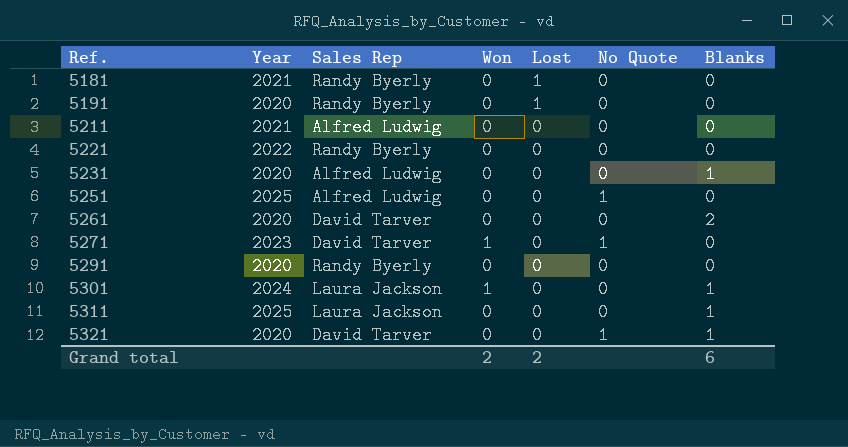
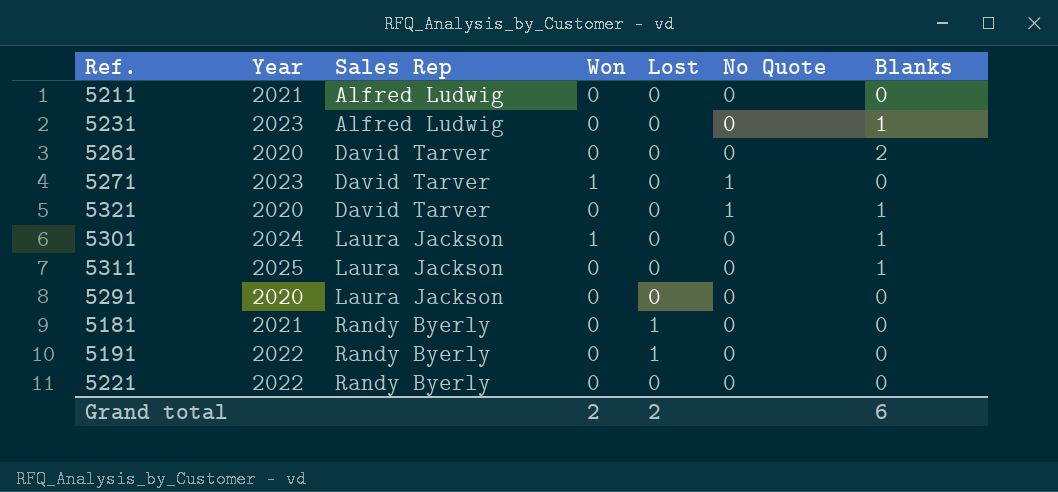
row order: Ref. ascending -> Sales Rep ascending
row 5251: 2025 | Alfred Ludwig | 0 | 0 | 1 | 0 -> none
5231 | Year: 2020 -> 2023
5291 | Sales Rep: Randy Byerly -> Laura Jackson
5191 | Year: 2020 -> 2022

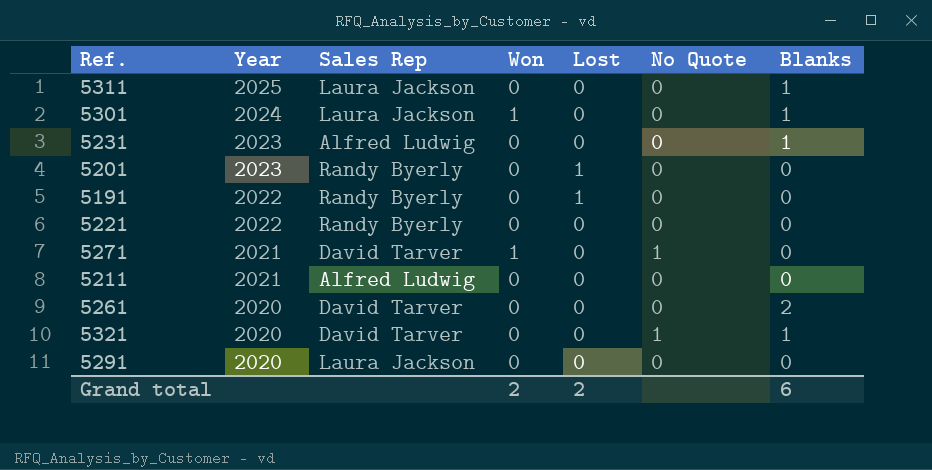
row order: Sales Rep ascending -> Year descending
row 5181: 2021 | Randy Byerly | 0 | 1 | 0 | 0 -> none
row 5201: none -> 2023 | Randy Byerly | 0 | 1 | 0 | 0
5271 | Year: 2023 -> 2021

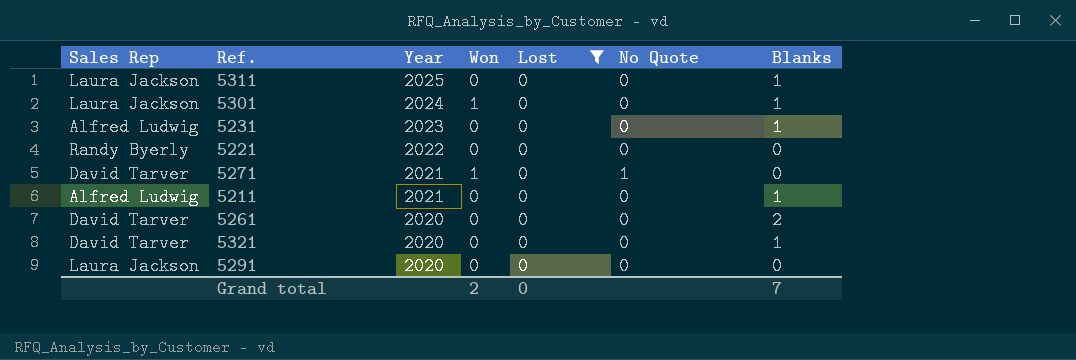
filter: none -> Lost = 0
column Sales Rep | position: 3 -> 1
5211 | Blanks: 0 -> 1
5321 | No Quote: 1 -> 0
Grand total | Lost: 2 -> 0
Grand total | Blanks: 6 -> 7

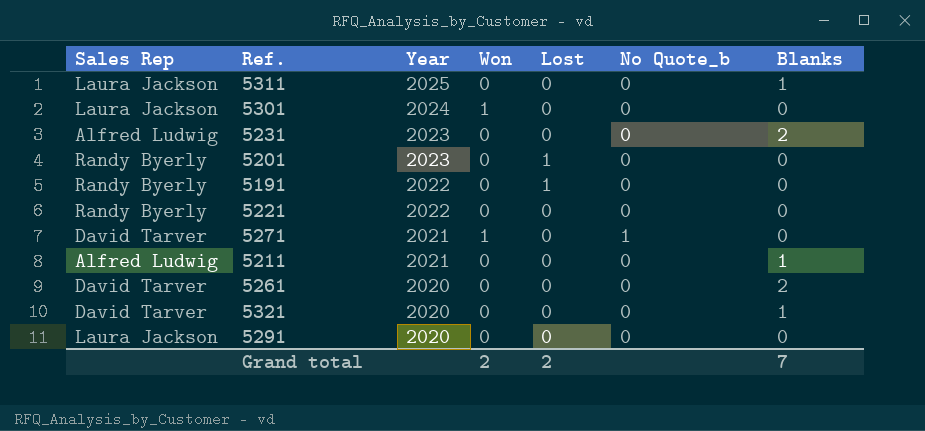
filter: Lost = 0 -> none
column name: No Quote -> No Quote_b
5301 | Blanks: 1 -> 0
5231 | Blanks: 1 -> 2
Grand total | Lost: 0 -> 2

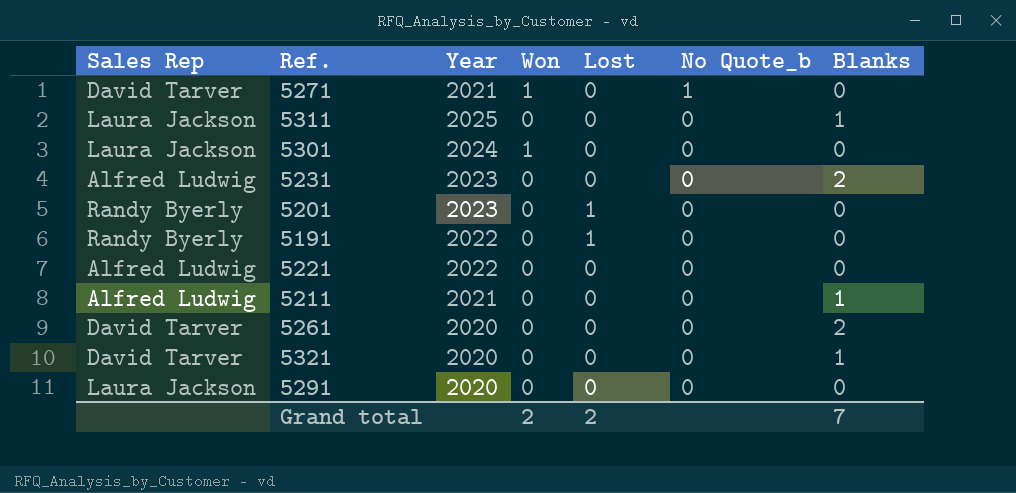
row order: Year descending -> No Quote_b descending
5221 | Sales Rep: Randy Byerly -> Alfred Ludwig

